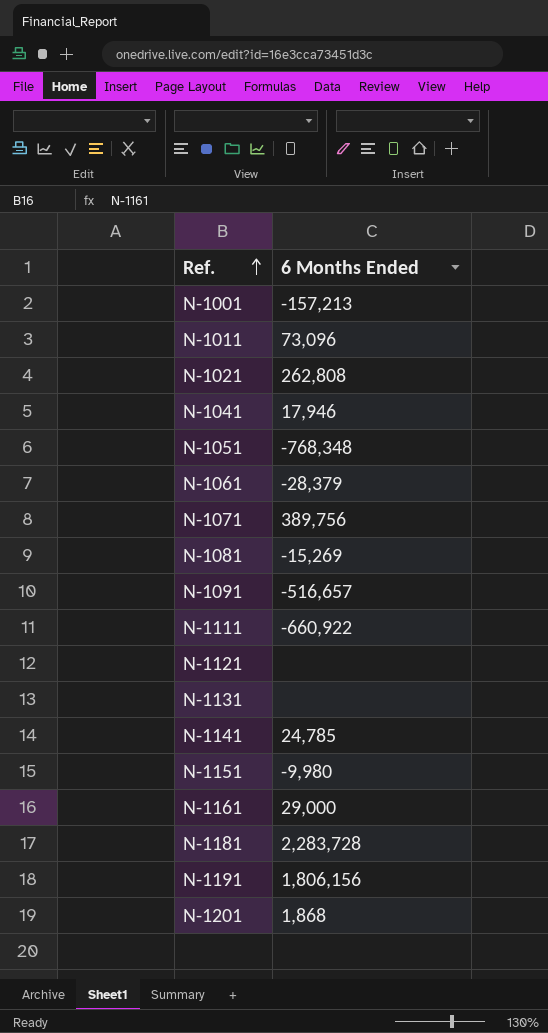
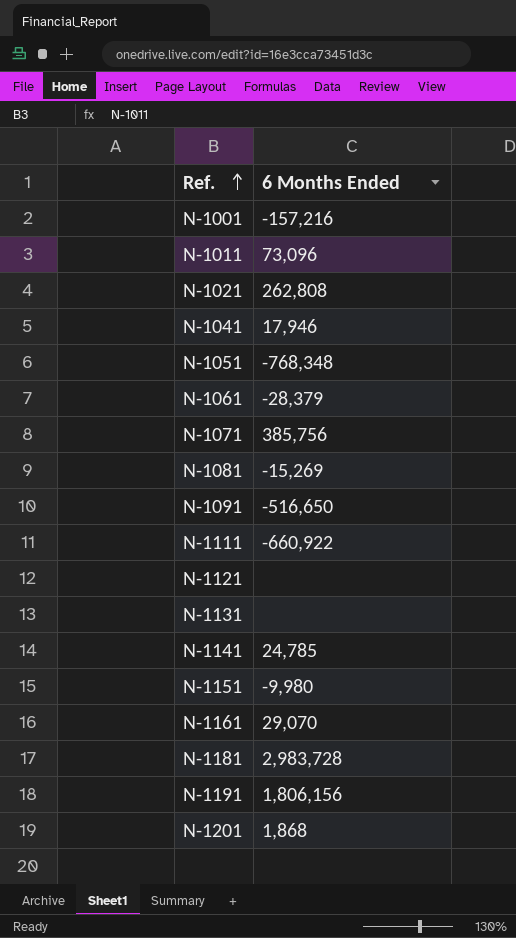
N-1001 | 6 Months Ended: -157,213 -> -157,216
N-1071 | 6 Months Ended: 389,756 -> 385,756
N-1091 | 6 Months Ended: -516,657 -> -516,650
N-1161 | 6 Months Ended: 29,000 -> 29,070
N-1181 | 6 Months Ended: 2,283,728 -> 2,983,728

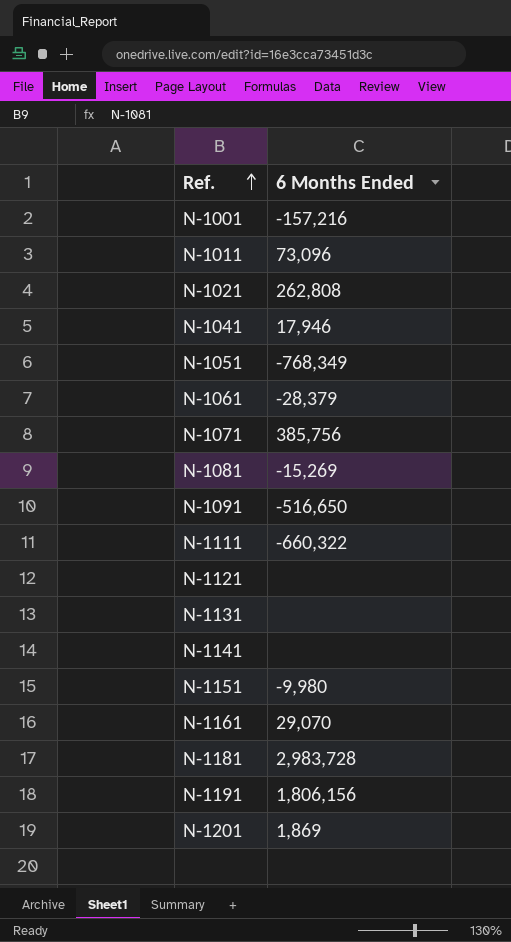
N-1051 | 6 Months Ended: -768,348 -> -768,349
N-1111 | 6 Months Ended: -660,922 -> -660,322
N-1141 | 6 Months Ended: 24,785 -> none
N-1201 | 6 Months Ended: 1,868 -> 1,869

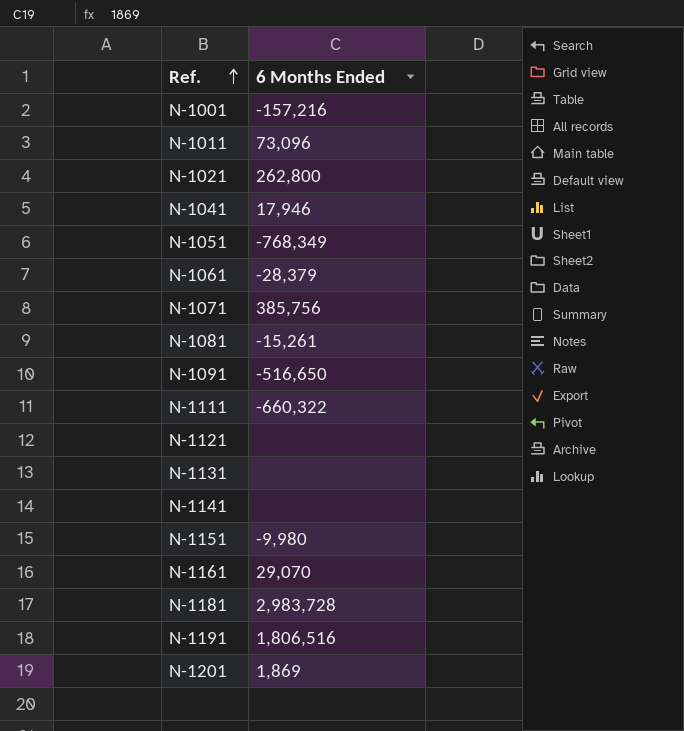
N-1021 | 6 Months Ended: 262,808 -> 262,800
N-1081 | 6 Months Ended: -15,269 -> -15,261
N-1191 | 6 Months Ended: 1,806,156 -> 1,806,516

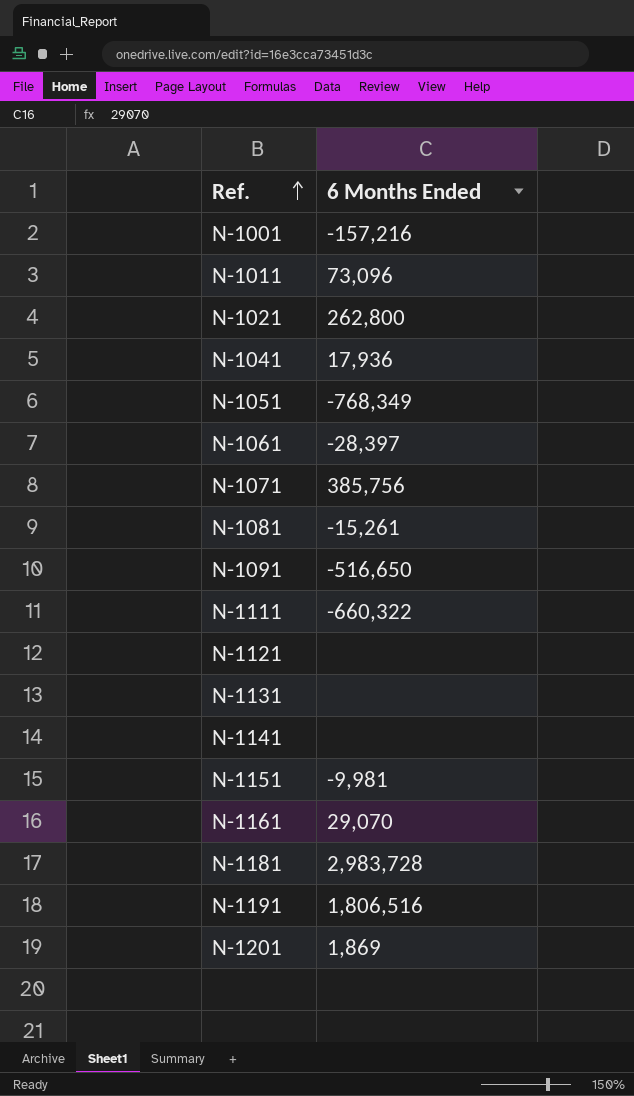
N-1041 | 6 Months Ended: 17,946 -> 17,936
N-1061 | 6 Months Ended: -28,379 -> -28,397
N-1151 | 6 Months Ended: -9,980 -> -9,981

